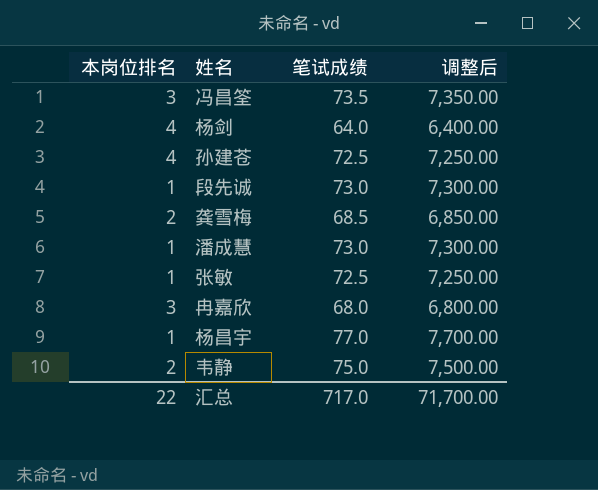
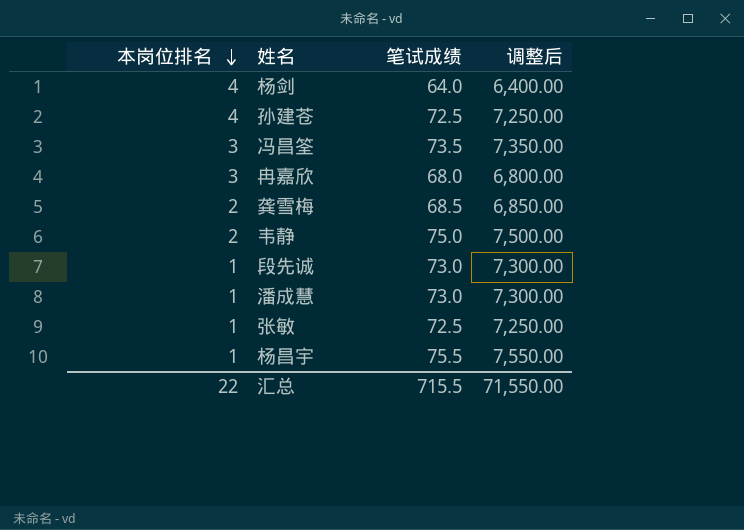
row order: none -> 本岗位排名 descending
杨昌宇 | 笔试成绩: 77.0 -> 75.5
杨昌宇 | 调整后: 7,700.00 -> 7,550.00
汇总 | 笔试成绩: 717.0 -> 715.5
汇总 | 调整后: 71,700.00 -> 71,550.00

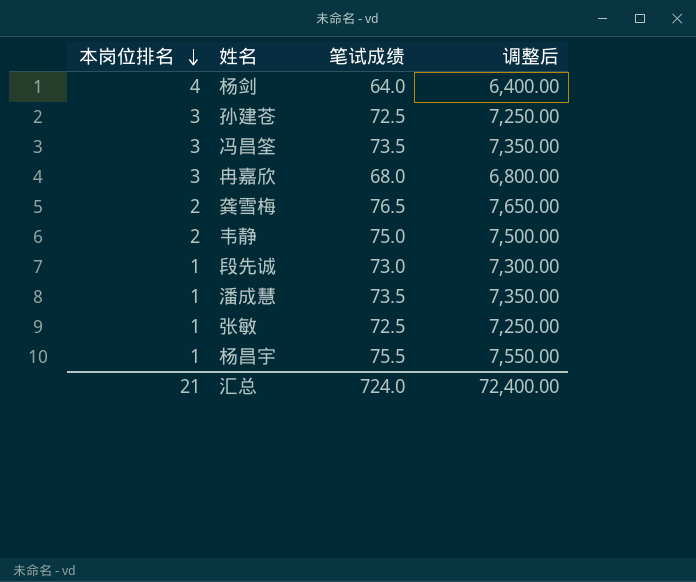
孙建苍 | 本岗位排名: 4 -> 3
龚雪梅 | 笔试成绩: 68.5 -> 76.5
龚雪梅 | 调整后: 6,850.00 -> 7,650.00
潘成慧 | 笔试成绩: 73.0 -> 73.5
潘成慧 | 调整后: 7,300.00 -> 7,350.00
汇总 | 本岗位排名: 22 -> 21
汇总 | 笔试成绩: 715.5 -> 724.0
汇总 | 调整后: 71,550.00 -> 72,400.00

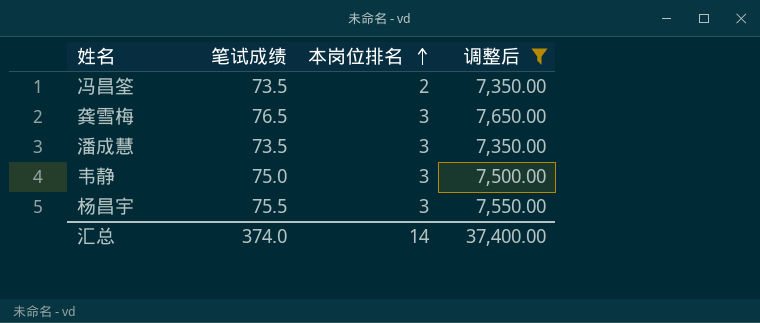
filter: none -> 调整后 >= 7,350.00
row order: 本岗位排名 descending -> 本岗位排名 ascending
column 本岗位排名 | position: 1 -> 3
冯昌筌 | 本岗位排名: 3 -> 2
龚雪梅 | 本岗位排名: 2 -> 3
潘成慧 | 本岗位排名: 1 -> 3
韦静 | 本岗位排名: 2 -> 3
杨昌宇 | 本岗位排名: 1 -> 3
汇总 | 笔试成绩: 724.0 -> 374.0
汇总 | 本岗位排名: 21 -> 14
汇总 | 调整后: 72,400.00 -> 37,400.00

